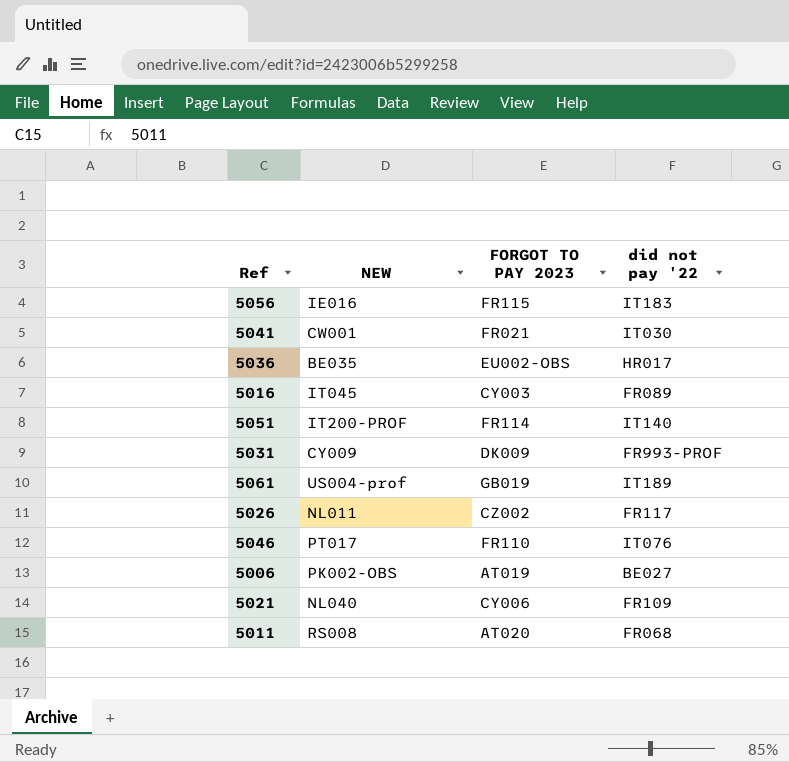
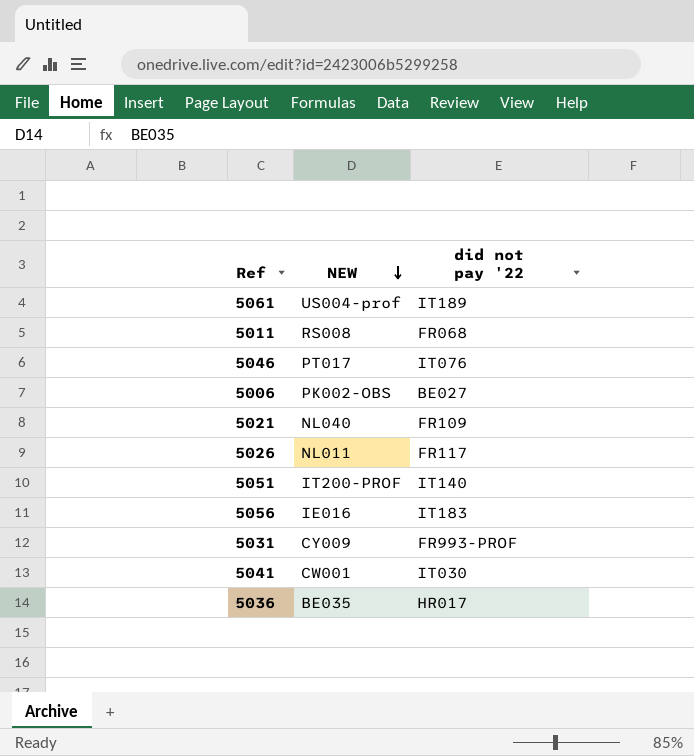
row order: none -> NEW descending
column FORGOT TO PAY 2023 | position: 3 -> none
row 5016: IT045 | CY003 | FR089 -> none

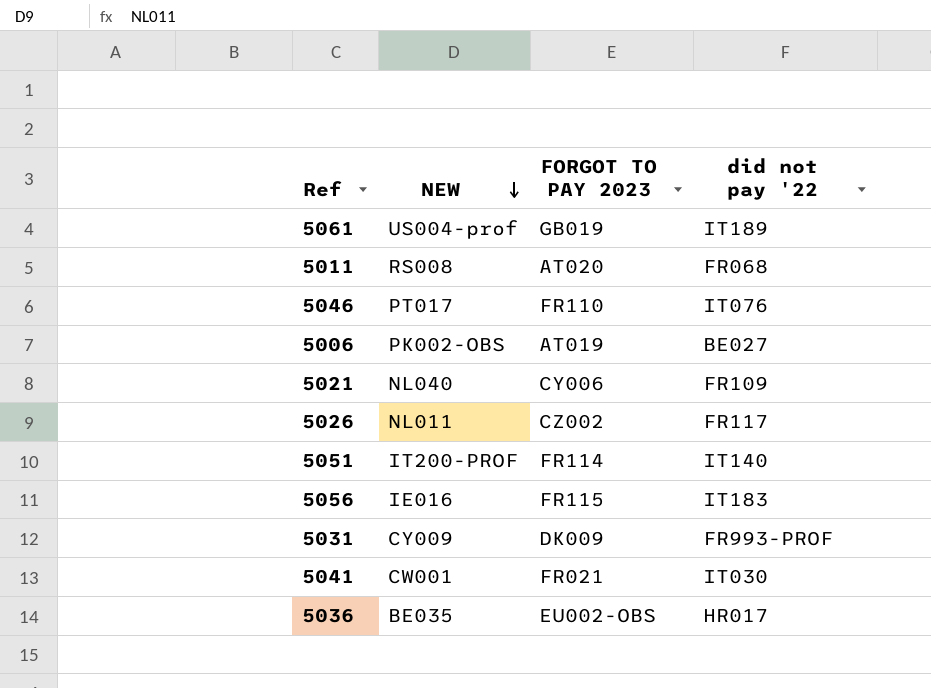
column FORGOT TO PAY 2023 | position: none -> 3

